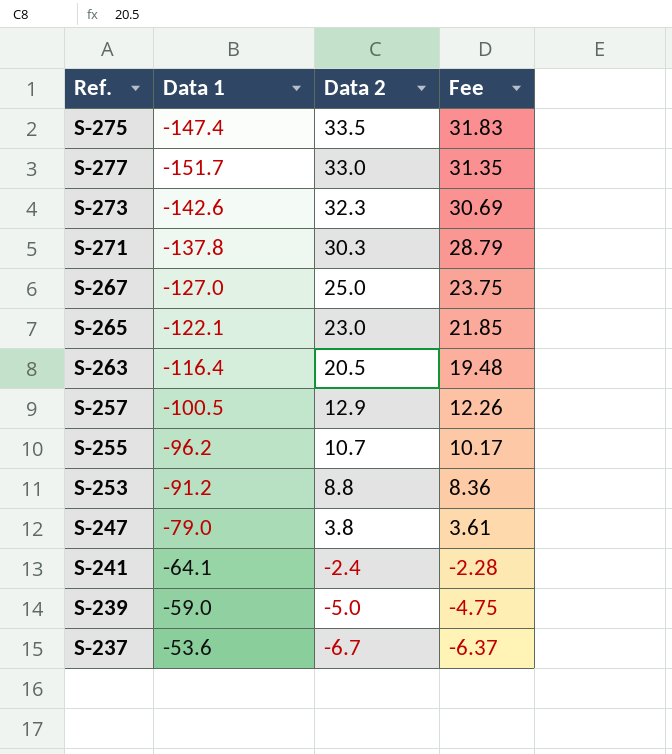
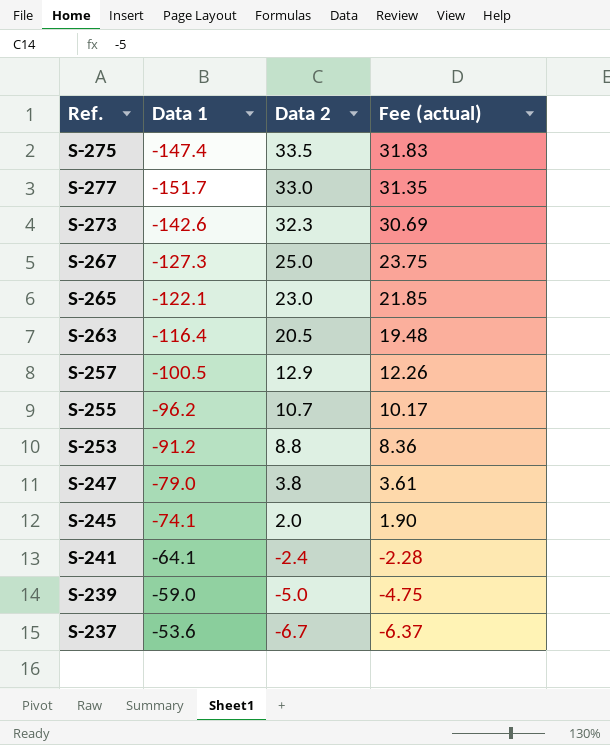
column name: Fee -> Fee (actual)
row S-271: -137.8 | 30.3 | 28.79 -> none
S-267 | Data 1: -127.0 -> -127.3
row S-245: none -> -74.1 | 2.0 | 1.90

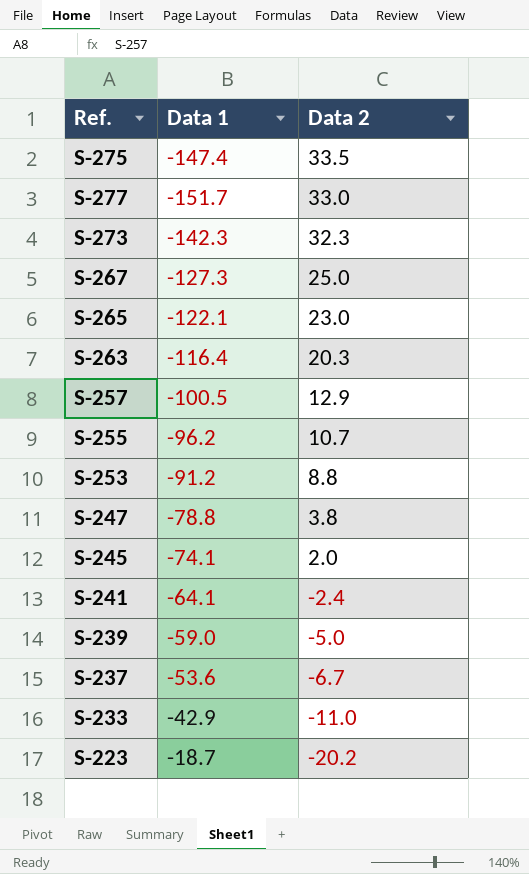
column Fee (actual) | formula: [Data 2] * 0.95 -> none
S-273 | Data 1: -142.6 -> -142.3
S-263 | Data 2: 20.5 -> 20.3
S-247 | Data 1: -79.0 -> -78.8
row S-233: none -> -42.9 | -11.0
row S-223: none -> -18.7 | -20.2

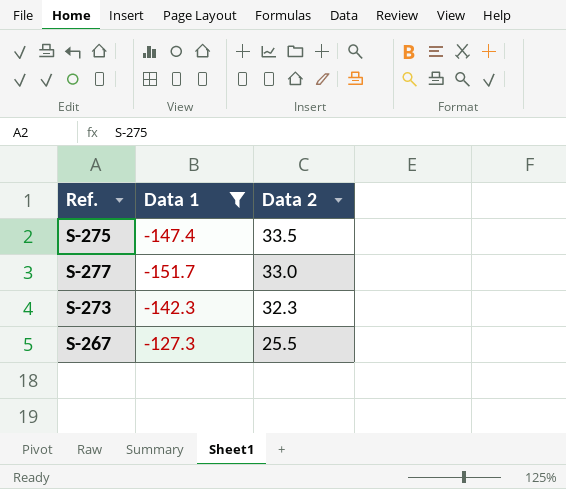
filter: none -> Data 1 <= -127.3
S-267 | Data 2: 25.0 -> 25.5

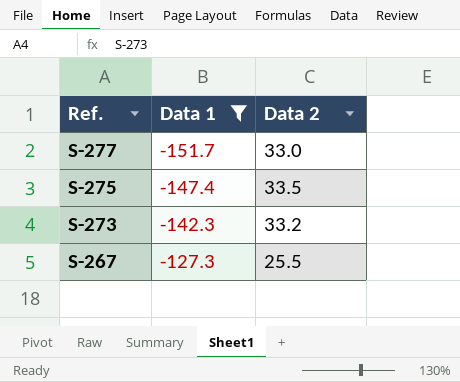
row order: Data 2 descending -> Ref. descending
S-273 | Data 2: 32.3 -> 33.2

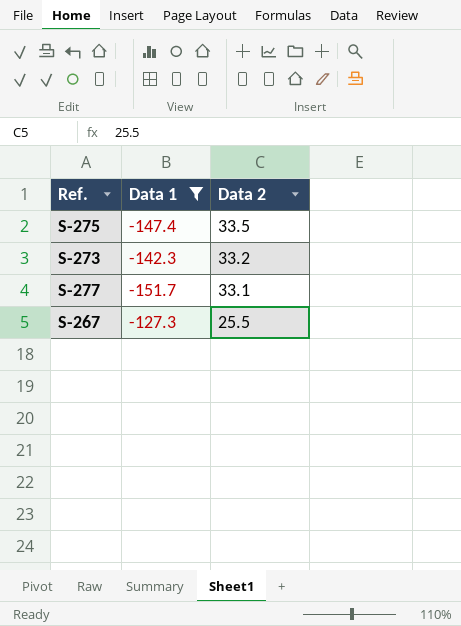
row order: Ref. descending -> Data 2 descending
S-277 | Data 2: 33.0 -> 33.1

